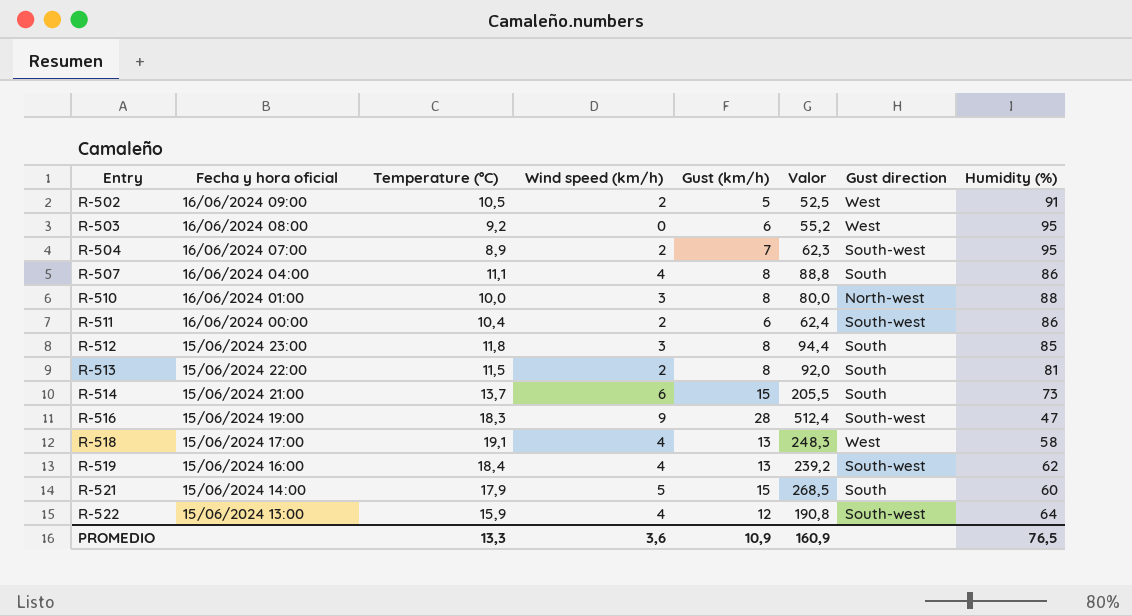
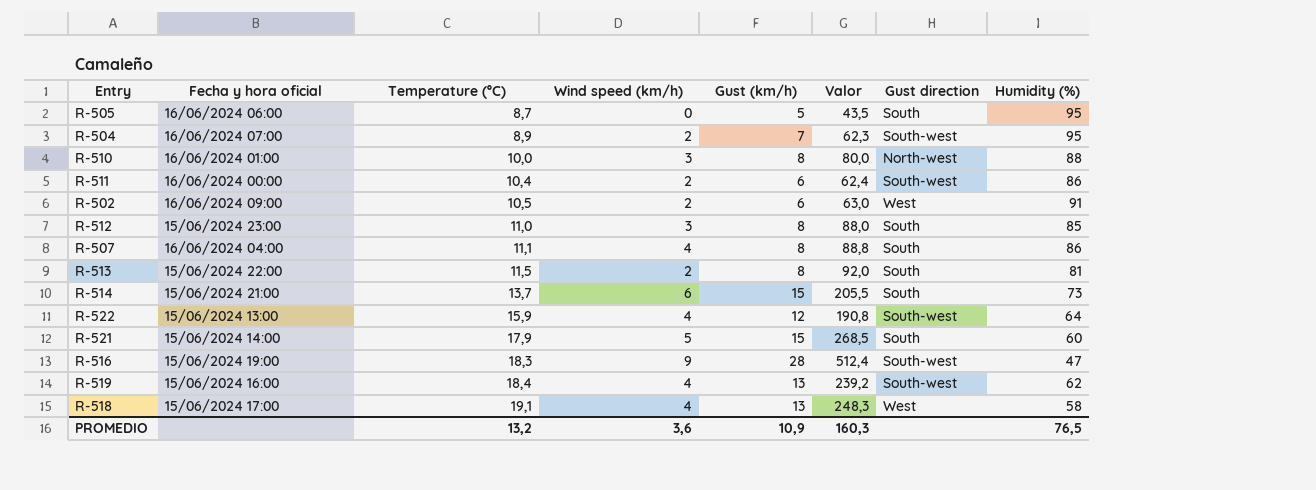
row order: Entry ascending -> Temperature (ºC) ascending
row R-503: 16/06/2024 08:00 | 9,2 | 0 | 6 | 55,2 | West | 95 -> none
row R-505: none -> 16/06/2024 06:00 | 8,7 | 0 | 5 | 43,5 | South | 95
R-502 | Gust (km/h): 5 -> 6
R-502 | Valor: 52,5 -> 63,0
R-512 | Temperature (ºC): 11,8 -> 11,0
R-512 | Valor: 94,4 -> 88,0
PROMEDIO | Temperature (ºC): 13,3 -> 13,2
PROMEDIO | Valor: 160,9 -> 160,3

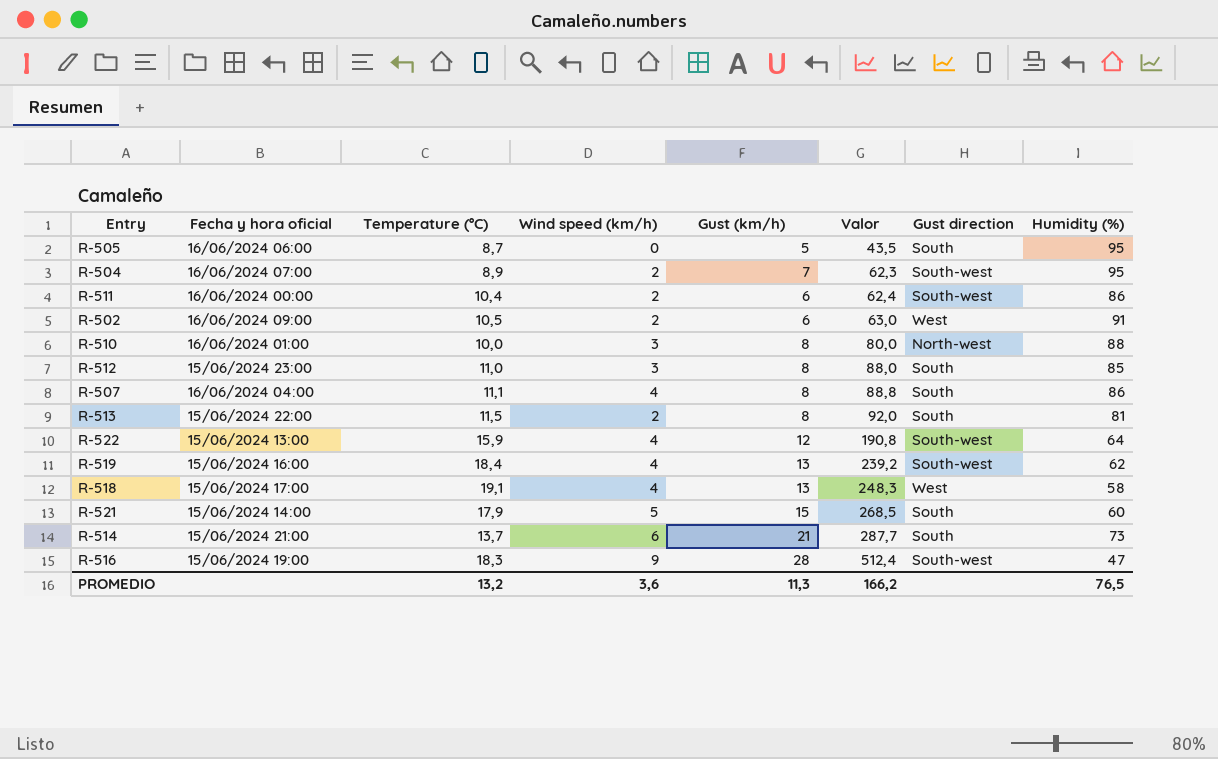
row order: Temperature (ºC) ascending -> Valor ascending
R-514 | Gust (km/h): 15 -> 21
R-514 | Valor: 205,5 -> 287,7
PROMEDIO | Gust (km/h): 10,9 -> 11,3
PROMEDIO | Valor: 160,3 -> 166,2

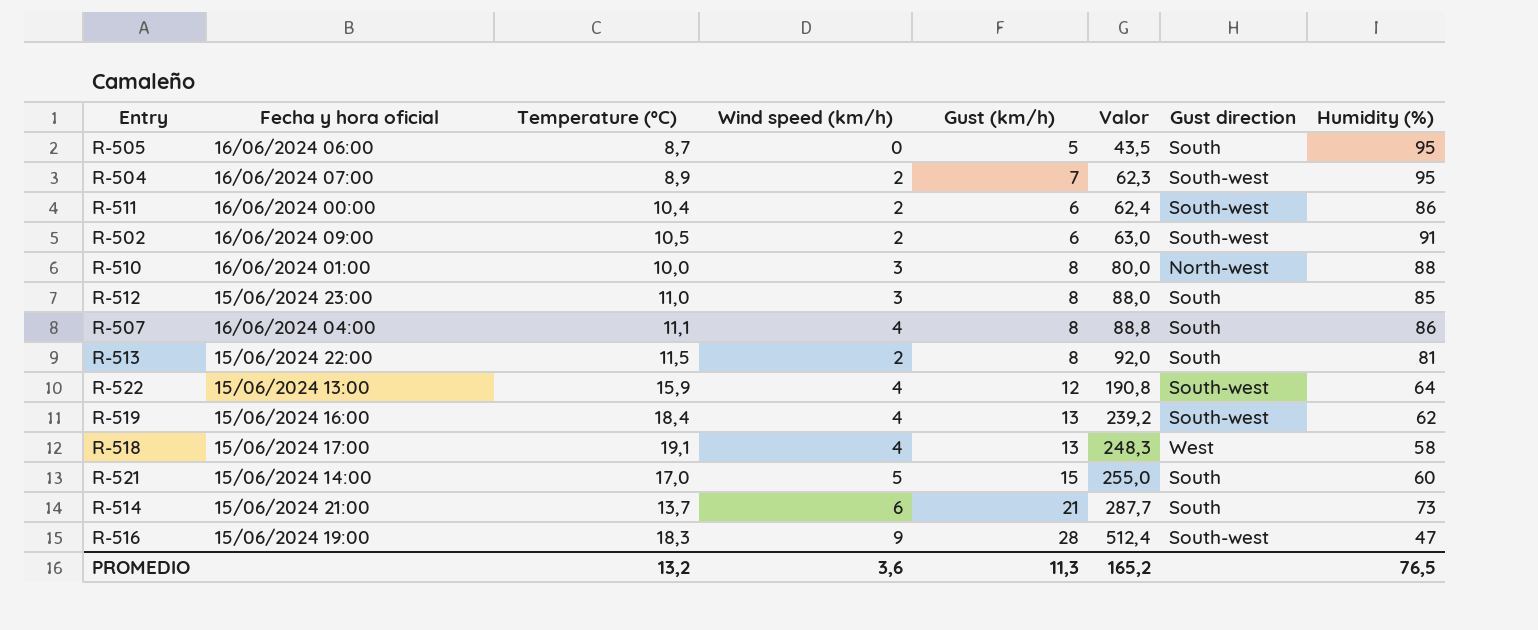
R-502 | Gust direction: West -> South-west
R-521 | Temperature (ºC): 17,9 -> 17,0
R-521 | Valor: 268,5 -> 255,0
PROMEDIO | Valor: 166,2 -> 165,2

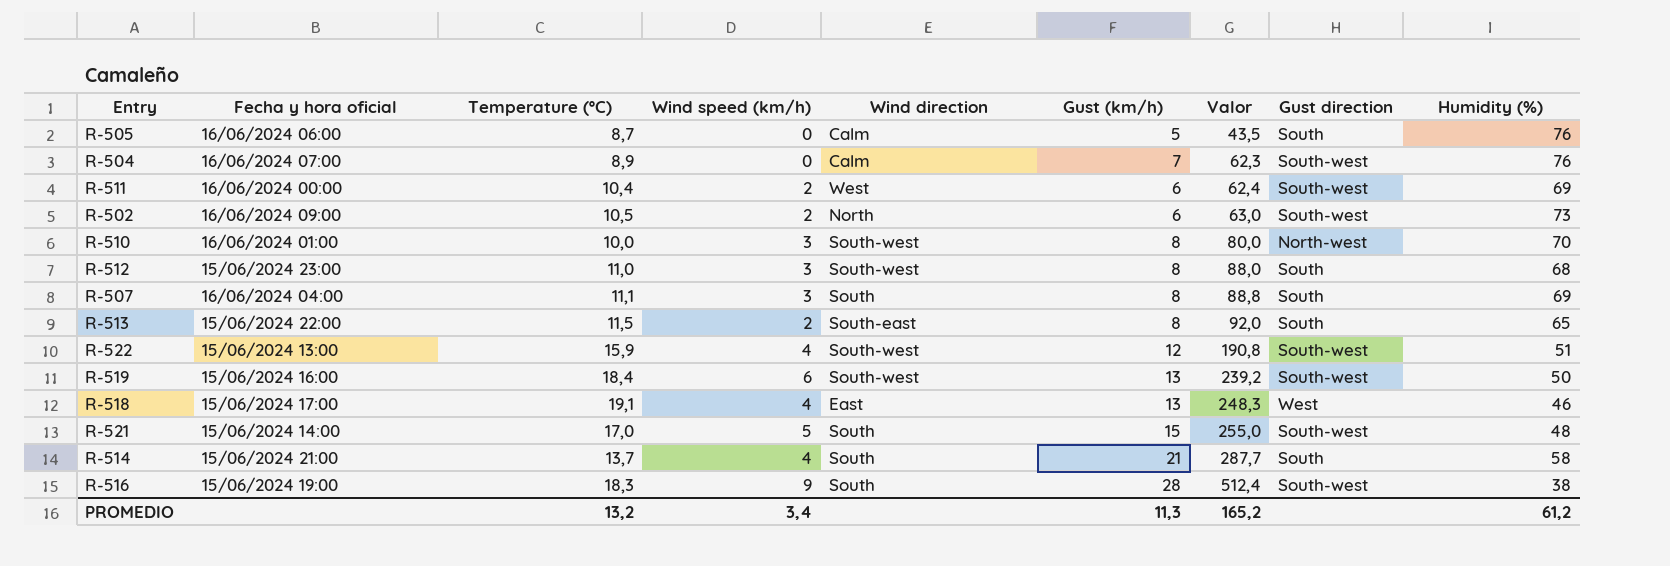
column Wind direction | position: none -> 5
R-505 | Humidity (%): 95 -> 76
R-504 | Wind speed (km/h): 2 -> 0
R-504 | Humidity (%): 95 -> 76
R-511 | Humidity (%): 86 -> 69
R-502 | Humidity (%): 91 -> 73
R-510 | Humidity (%): 88 -> 70
R-512 | Humidity (%): 85 -> 68
R-507 | Wind speed (km/h): 4 -> 3
R-507 | Humidity (%): 86 -> 69
R-513 | Humidity (%): 81 -> 65
R-522 | Humidity (%): 64 -> 51
R-519 | Wind speed (km/h): 4 -> 6
R-519 | Humidity (%): 62 -> 50
R-518 | Humidity (%): 58 -> 46
R-521 | Gust direction: South -> South-west
R-521 | Humidity (%): 60 -> 48
R-514 | Wind speed (km/h): 6 -> 4
R-514 | Humidity (%): 73 -> 58
R-516 | Humidity (%): 47 -> 38
PROMEDIO | Wind speed (km/h): 3,6 -> 3,4
PROMEDIO | Humidity (%): 76,5 -> 61,2

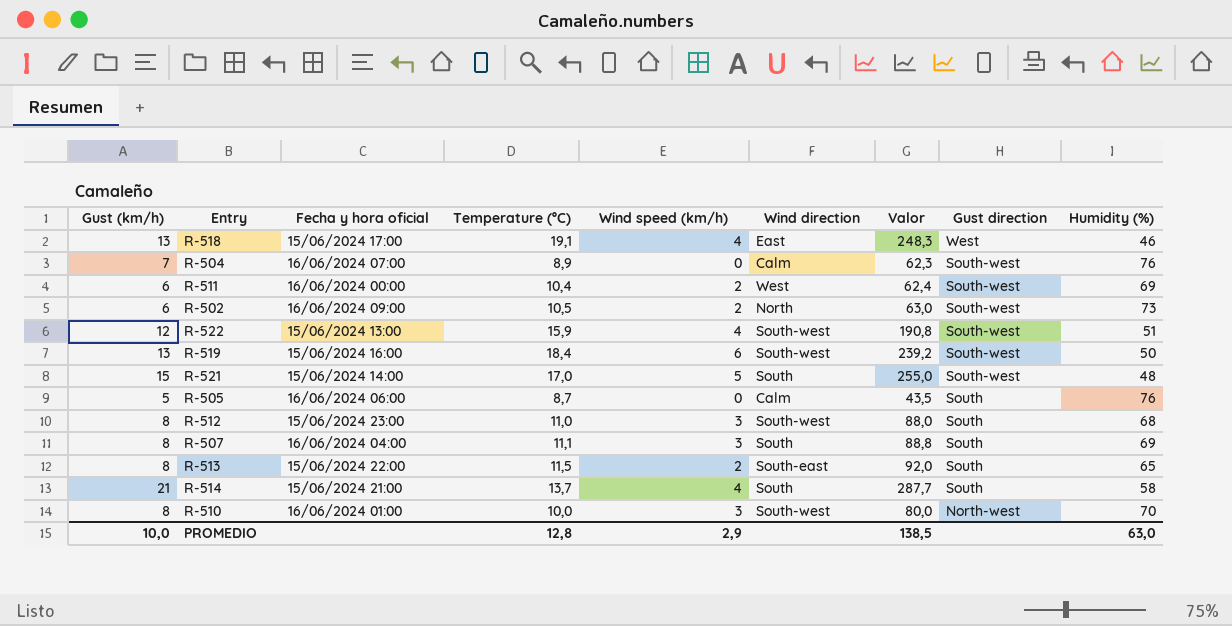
row order: Valor ascending -> Gust direction descending
column Gust (km/h) | position: 6 -> 1
row R-516: 15/06/2024 19:00 | 18,3 | 9 | South | 28 | 512,4 | South-west | 38 -> none
PROMEDIO | Gust (km/h): 11,3 -> 10,0
PROMEDIO | Temperature (ºC): 13,2 -> 12,8
PROMEDIO | Wind speed (km/h): 3,4 -> 2,9
PROMEDIO | Valor: 165,2 -> 138,5
PROMEDIO | Humidity (%): 61,2 -> 63,0

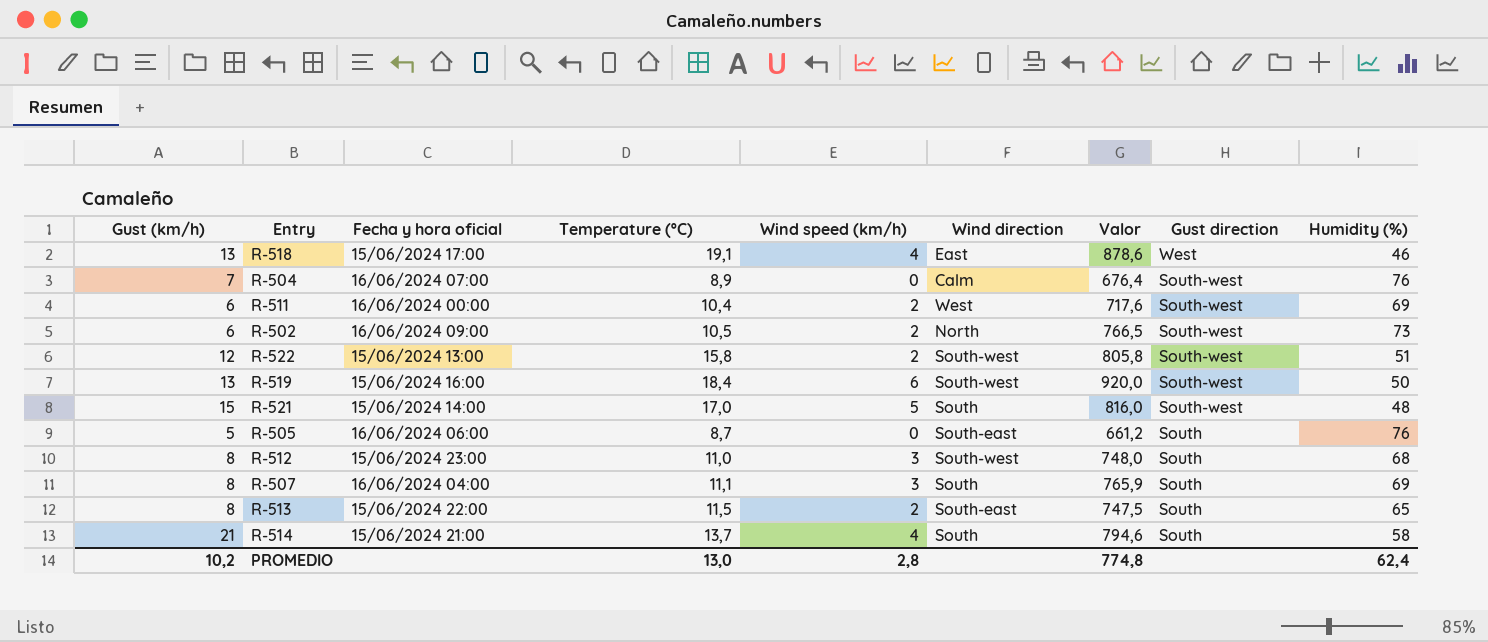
column Valor | formula: [Gust (km/h)] * [Temperature (ºC)] -> [Temperature (ºC)] * [Humidity (%)]
row R-510: 8 | 16/06/2024 01:00 | 10,0 | 3 | South-west | 80,0 | North-west | 70 -> none
R-522 | Temperature (ºC): 15,9 -> 15,8
R-522 | Wind speed (km/h): 4 -> 2
R-505 | Wind direction: Calm -> South-east
PROMEDIO | Gust (km/h): 10,0 -> 10,2
PROMEDIO | Temperature (ºC): 12,8 -> 13,0
PROMEDIO | Wind speed (km/h): 2,9 -> 2,8
PROMEDIO | Valor: 138,5 -> 774,8
PROMEDIO | Humidity (%): 63,0 -> 62,4

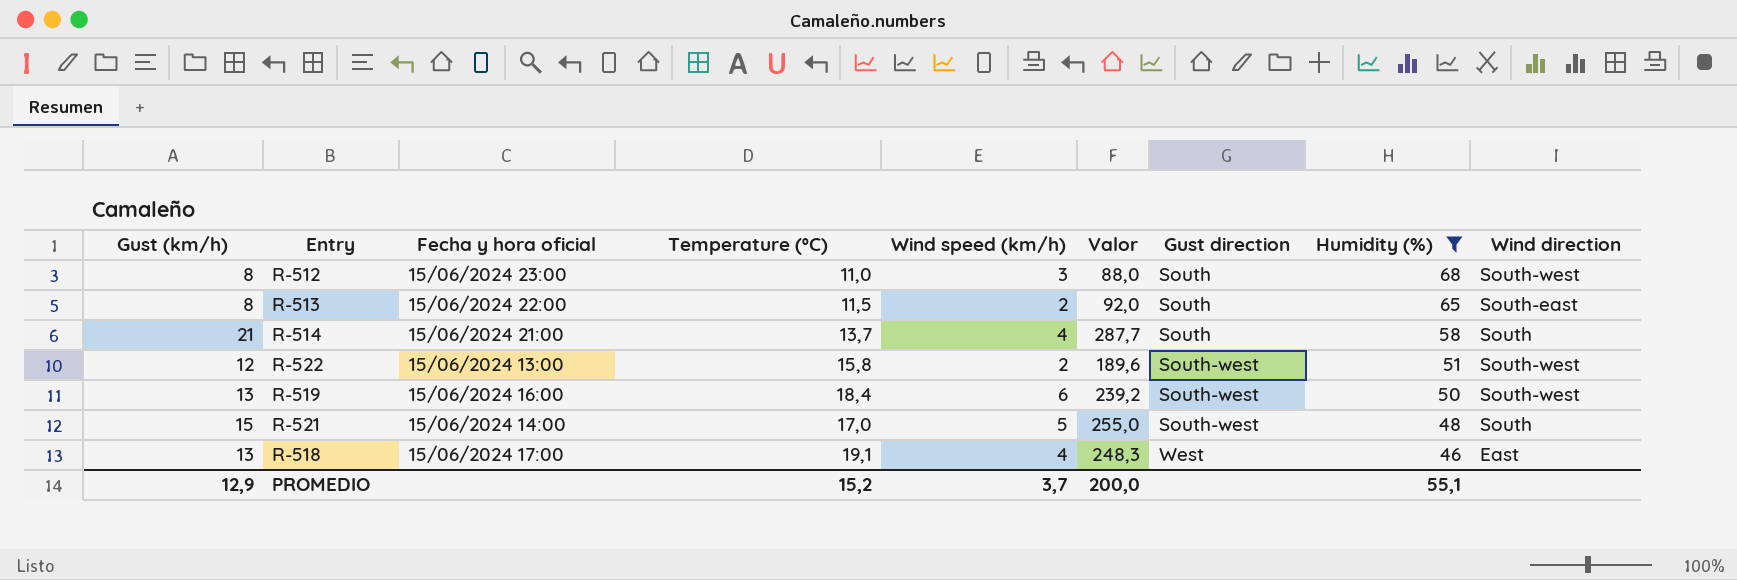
filter: none -> Humidity (%) <= 68
row order: Gust direction descending -> Gust direction ascending
column Valor | formula: [Temperature (ºC)] * [Humidity (%)] -> [Gust (km/h)] * [Temperature (ºC)]
column Wind direction | position: 6 -> 9
PROMEDIO | Gust (km/h): 10,2 -> 12,9
PROMEDIO | Temperature (ºC): 13,0 -> 15,2
PROMEDIO | Wind speed (km/h): 2,8 -> 3,7
PROMEDIO | Valor: 774,8 -> 200,0
PROMEDIO | Humidity (%): 62,4 -> 55,1

